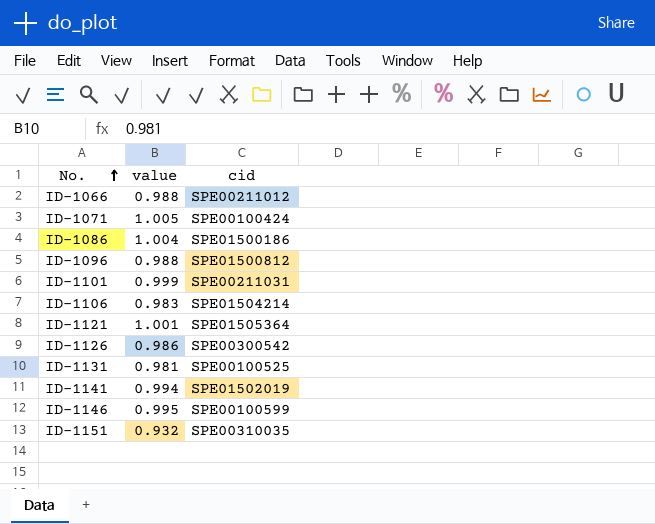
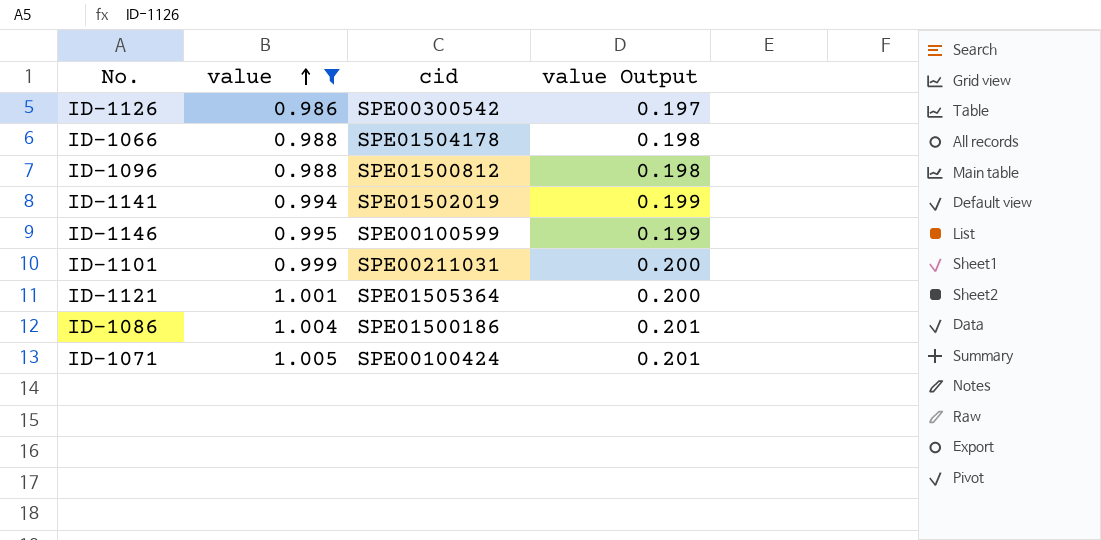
filter: none -> value >= 0.986
row order: No. ascending -> value ascending
column value Output | formula: none -> [value] * 0.2
ID-1066 | cid: SPE00211012 -> SPE01504178

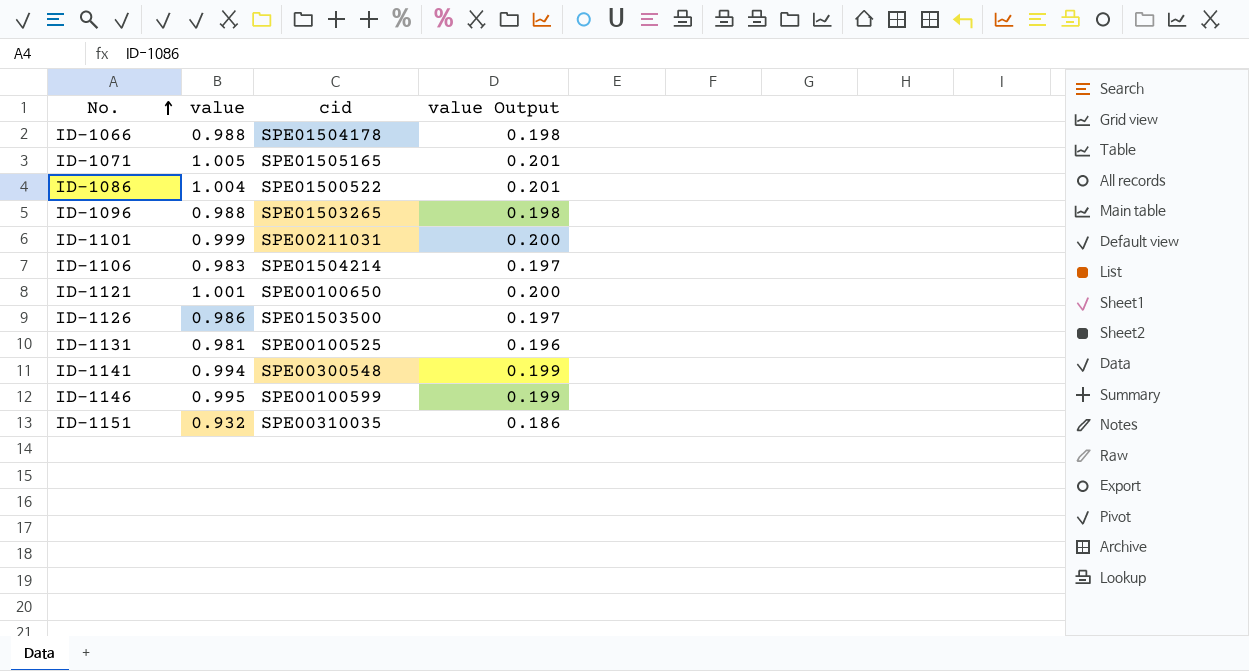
filter: value >= 0.986 -> none
row order: value ascending -> No. ascending
ID-1071 | cid: SPE00100424 -> SPE01505165
ID-1086 | cid: SPE01500186 -> SPE01500522
ID-1096 | cid: SPE01500812 -> SPE01503265
ID-1121 | cid: SPE01505364 -> SPE00100650
ID-1126 | cid: SPE00300542 -> SPE01503500
ID-1141 | cid: SPE01502019 -> SPE00300548

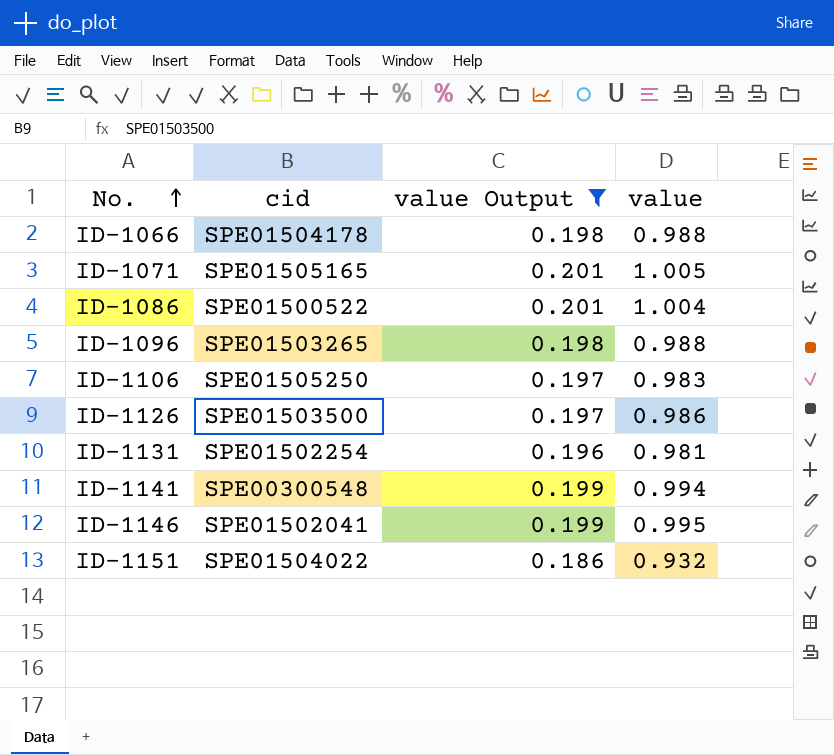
filter: none -> value Output != 0.200
column value | position: 2 -> 4
ID-1106 | cid: SPE01504214 -> SPE01505250
ID-1131 | cid: SPE00100525 -> SPE01502254
ID-1146 | cid: SPE00100599 -> SPE01502041
ID-1151 | cid: SPE00310035 -> SPE01504022

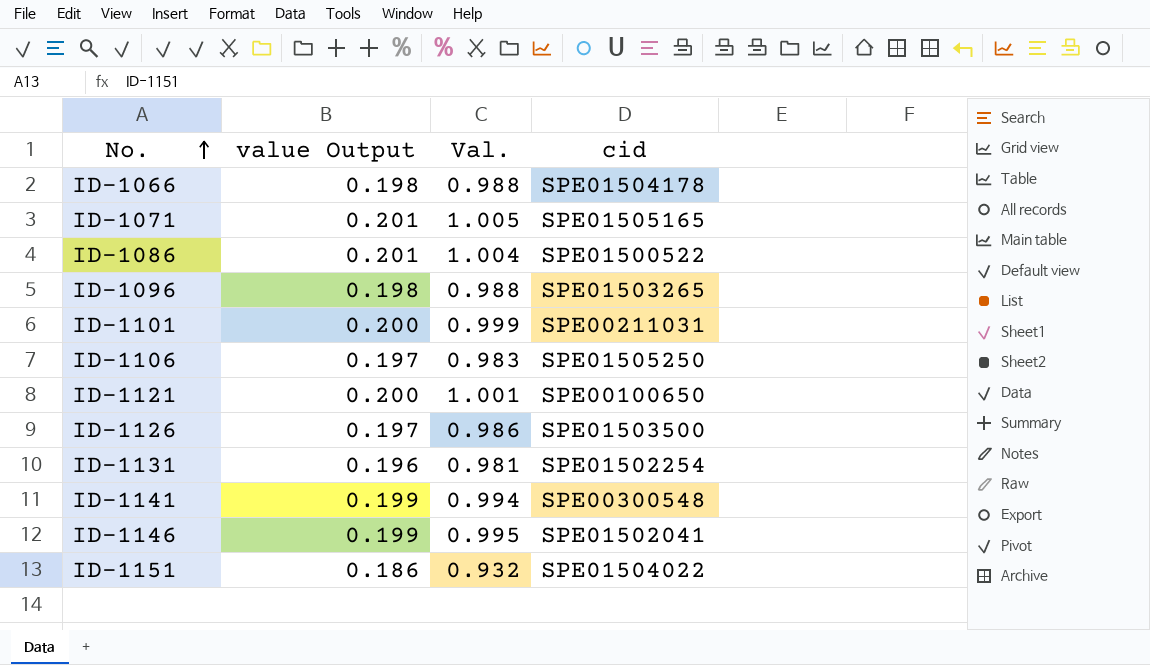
filter: value Output != 0.200 -> none
column name: value -> Val.
column cid | position: 2 -> 4

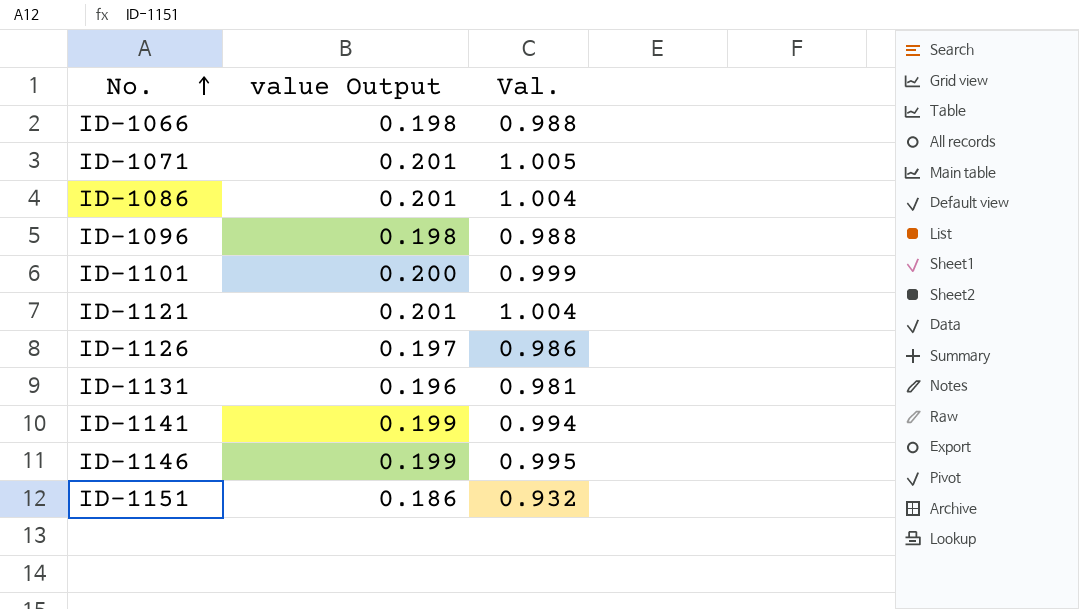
column cid | position: 4 -> none
row ID-1106: 0.197 | 0.983 | SPE01505250 -> none
ID-1121 | value Output: 0.200 -> 0.201
ID-1121 | Val.: 1.001 -> 1.004

